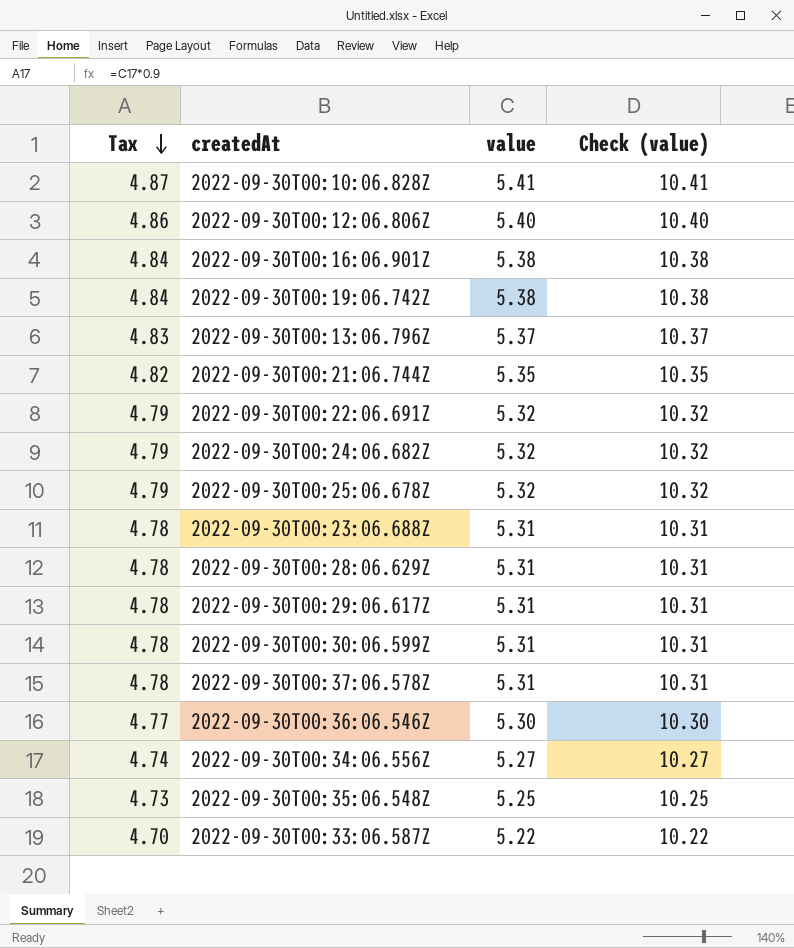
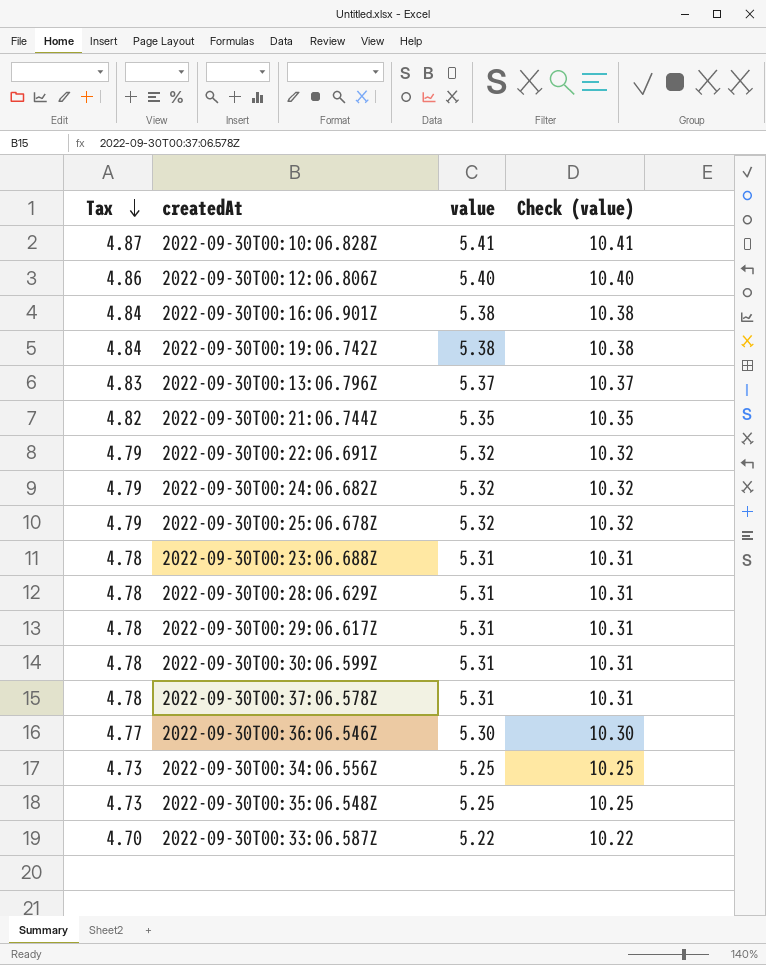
2022-09-30T00:34:06.556Z | Tax: 4.74 -> 4.73
2022-09-30T00:34:06.556Z | value: 5.27 -> 5.25
2022-09-30T00:34:06.556Z | Check (value): 10.27 -> 10.25

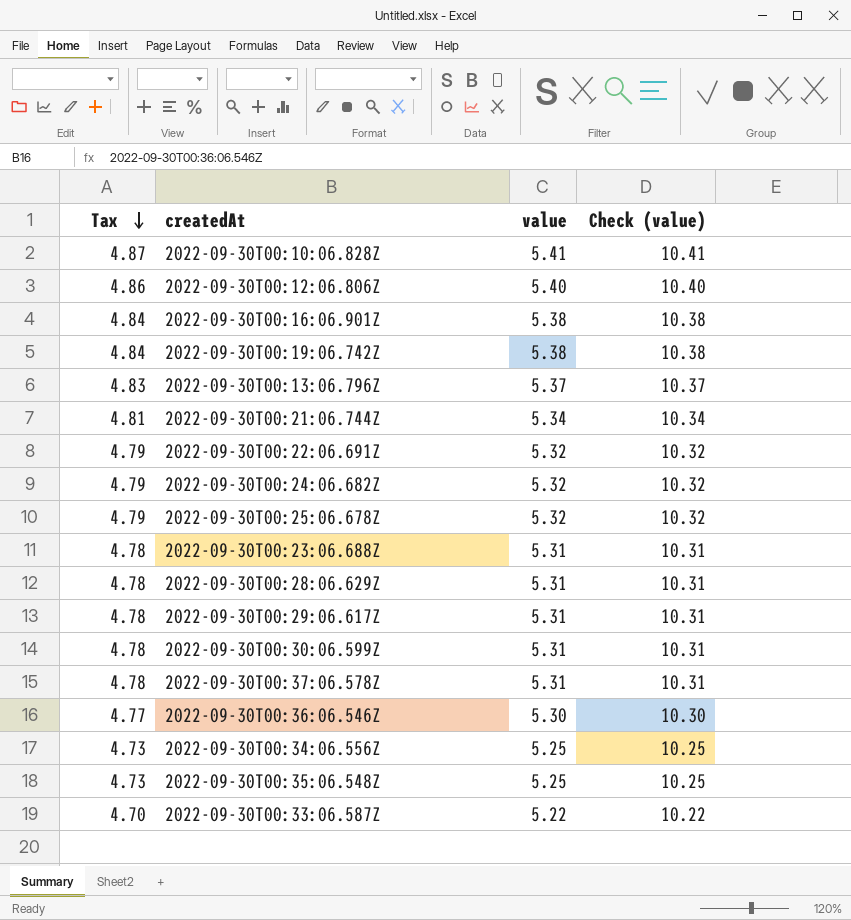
2022-09-30T00:21:06.744Z | Tax: 4.82 -> 4.81
2022-09-30T00:21:06.744Z | value: 5.35 -> 5.34
2022-09-30T00:21:06.744Z | Check (value): 10.35 -> 10.34

